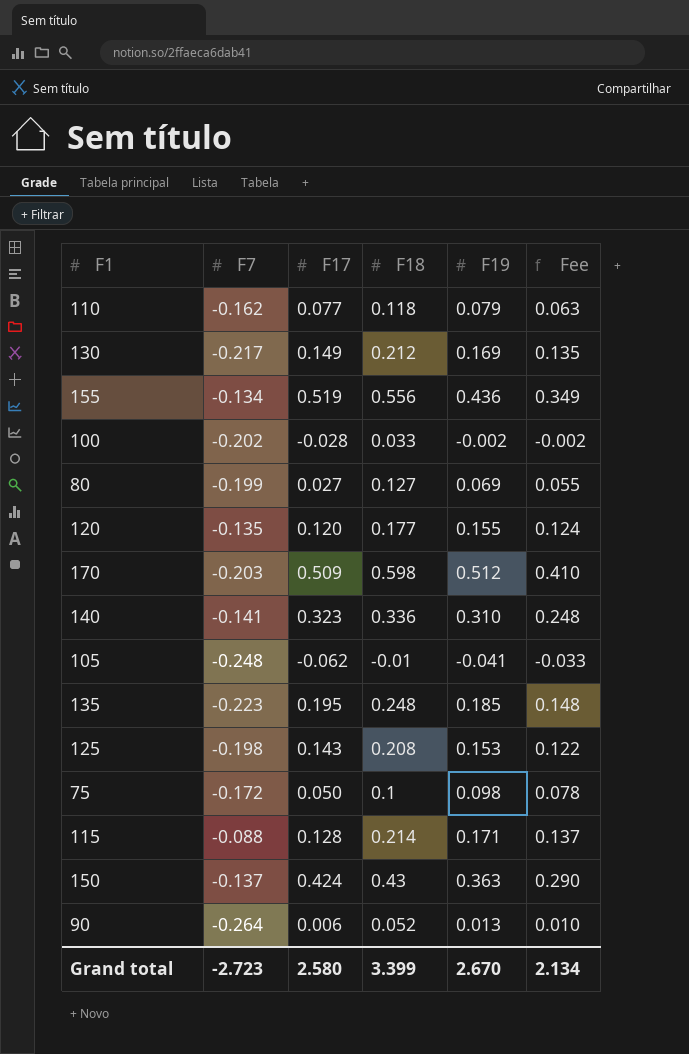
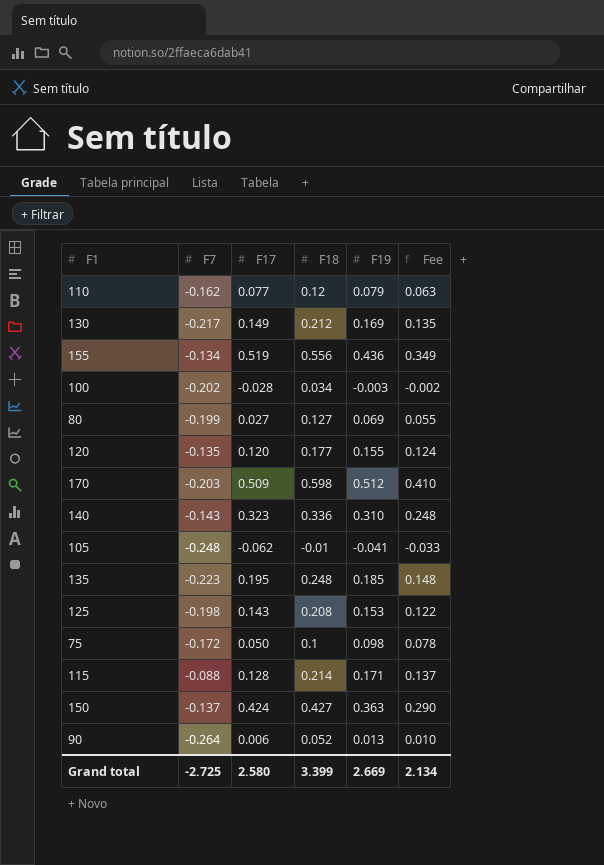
110 | F18: 0.118 -> 0.12
100 | F18: 0.033 -> 0.034
100 | F19: -0.002 -> -0.003
140 | F7: -0.141 -> -0.143
150 | F18: 0.43 -> 0.427
Grand total | F7: -2.723 -> -2.725
Grand total | F19: 2.670 -> 2.669

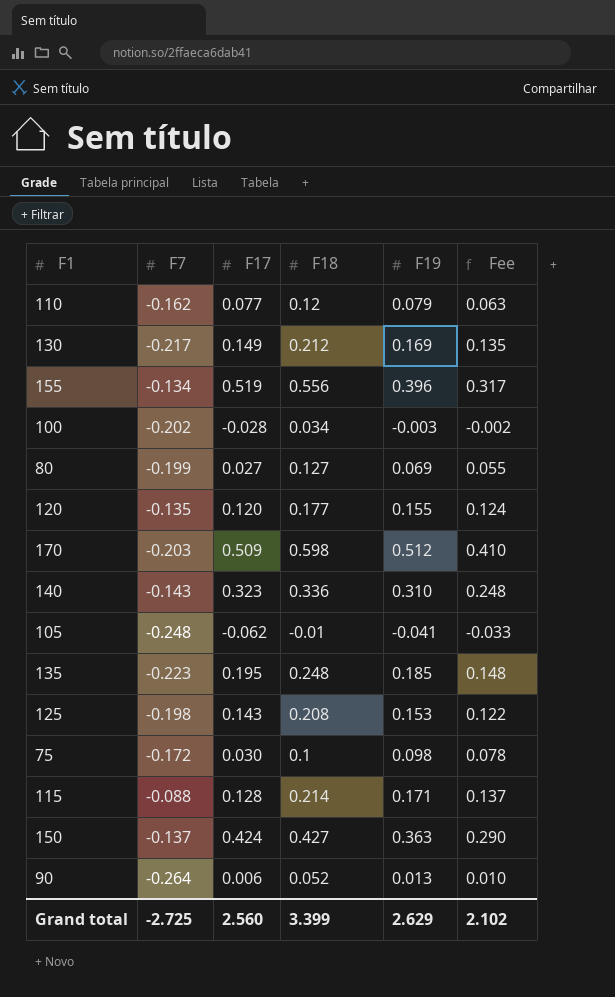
155 | F19: 0.436 -> 0.396
155 | Fee: 0.349 -> 0.317
75 | F17: 0.050 -> 0.030
Grand total | F17: 2.580 -> 2.560
Grand total | F19: 2.669 -> 2.629
Grand total | Fee: 2.134 -> 2.102

